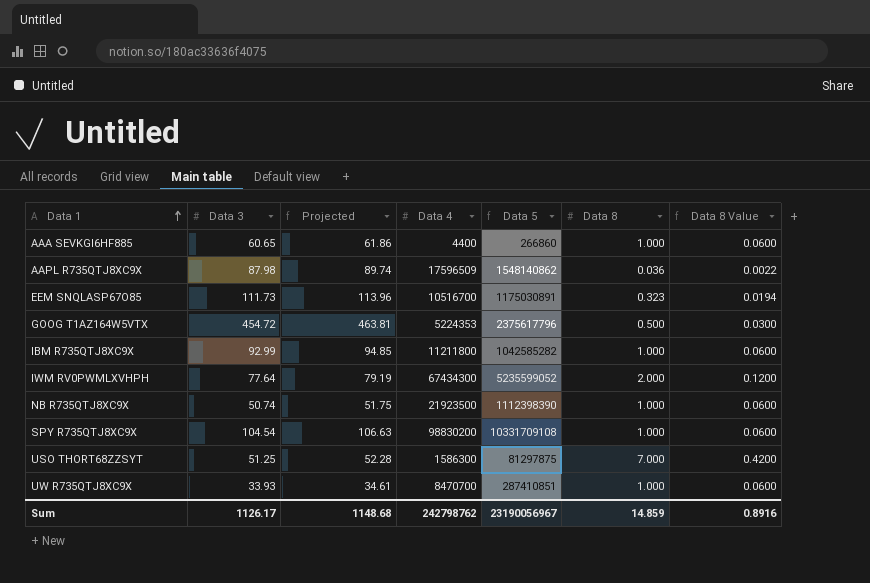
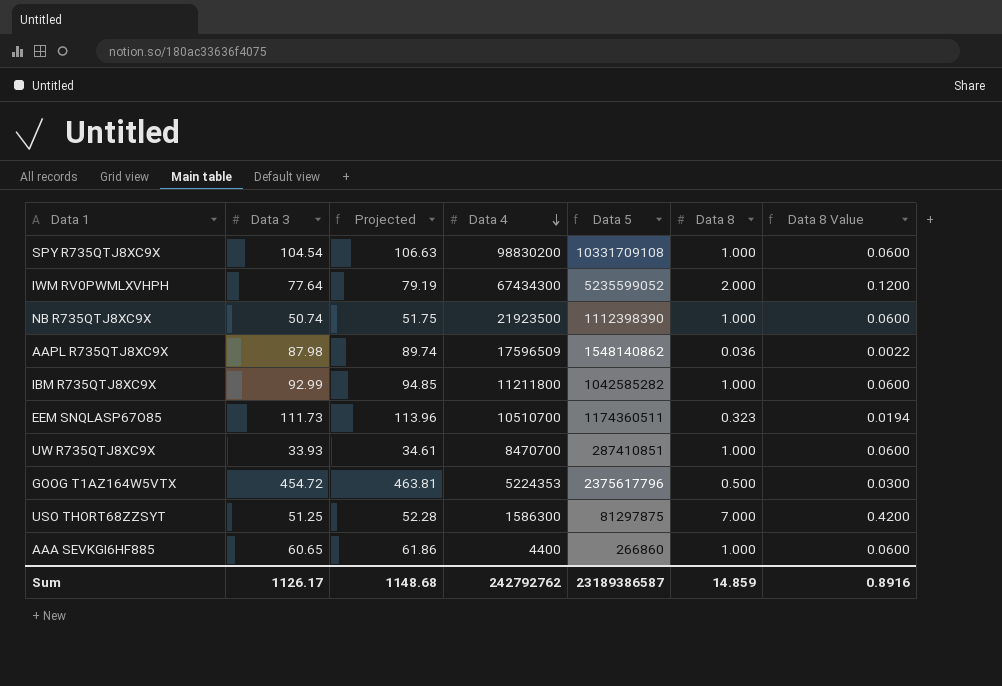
row order: Data 1 ascending -> Data 4 descending
EEM SNQLASP67O85 | Data 4: 10516700 -> 10510700
EEM SNQLASP67O85 | Data 5: 1175030891 -> 1174360511
Sum | Data 4: 242798762 -> 242792762
Sum | Data 5: 23190056967 -> 23189386587

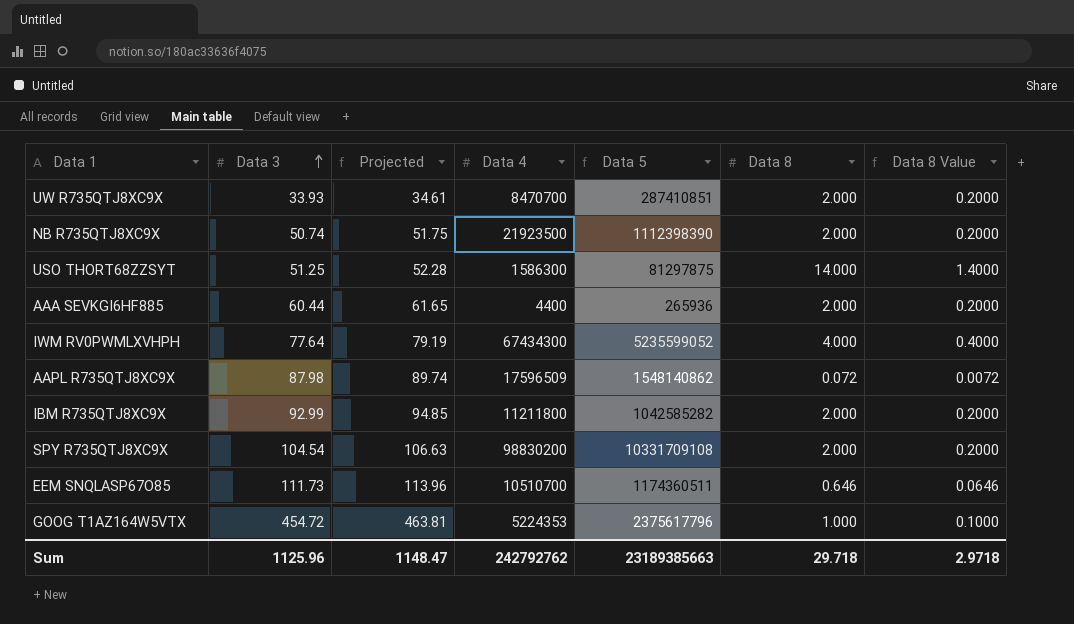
row order: Data 4 descending -> Data 3 ascending
column Data 8 Value | formula: [Data 8] * 0.06 -> [Data 8] * 0.1
UW R735QTJ8XC9X | Data 8: 1.000 -> 2.000
NB R735QTJ8XC9X | Data 8: 1.000 -> 2.000
USO THORT68ZZSYT | Data 8: 7.000 -> 14.000
AAA SEVKGI6HF885 | Data 3: 60.65 -> 60.44
AAA SEVKGI6HF885 | Projected: 61.86 -> 61.65
AAA SEVKGI6HF885 | Data 5: 266860 -> 265936
AAA SEVKGI6HF885 | Data 8: 1.000 -> 2.000
IWM RV0PWMLXVHPH | Data 8: 2.000 -> 4.000
AAPL R735QTJ8XC9X | Data 8: 0.036 -> 0.072
IBM R735QTJ8XC9X | Data 8: 1.000 -> 2.000
SPY R735QTJ8XC9X | Data 8: 1.000 -> 2.000
EEM SNQLASP67O85 | Data 8: 0.323 -> 0.646
GOOG T1AZ164W5VTX | Data 8: 0.500 -> 1.000
Sum | Data 3: 1126.17 -> 1125.96
Sum | Projected: 1148.68 -> 1148.47
Sum | Data 5: 23189386587 -> 23189385663
Sum | Data 8: 14.859 -> 29.718
Sum | Data 8 Value: 0.8916 -> 2.9718

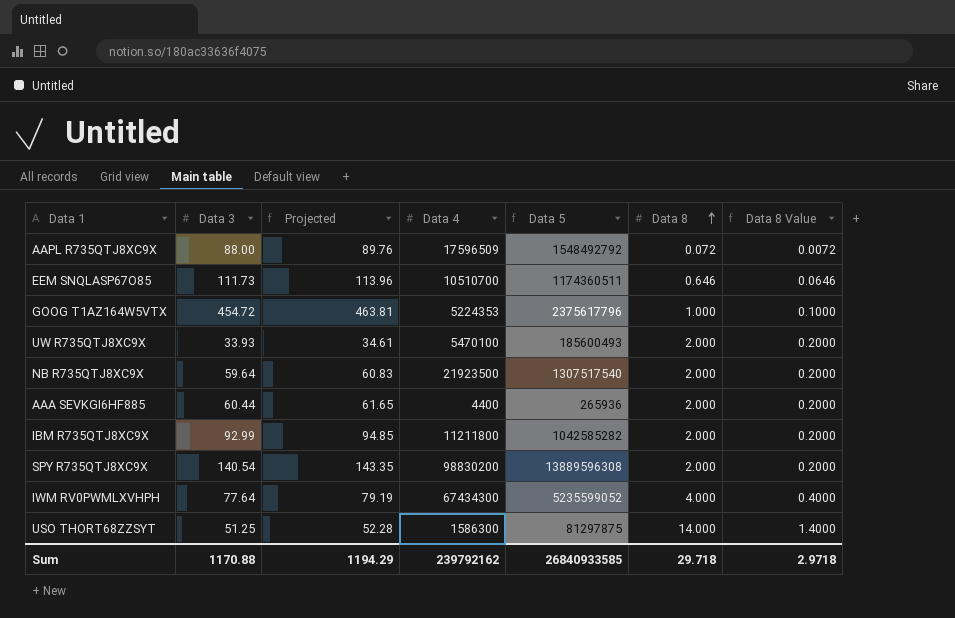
row order: Data 3 ascending -> Data 8 ascending
AAPL R735QTJ8XC9X | Data 3: 87.98 -> 88.00
AAPL R735QTJ8XC9X | Projected: 89.74 -> 89.76
AAPL R735QTJ8XC9X | Data 5: 1548140862 -> 1548492792
UW R735QTJ8XC9X | Data 4: 8470700 -> 5470100
UW R735QTJ8XC9X | Data 5: 287410851 -> 185600493
NB R735QTJ8XC9X | Data 3: 50.74 -> 59.64
NB R735QTJ8XC9X | Projected: 51.75 -> 60.83
NB R735QTJ8XC9X | Data 5: 1112398390 -> 1307517540
SPY R735QTJ8XC9X | Data 3: 104.54 -> 140.54
SPY R735QTJ8XC9X | Projected: 106.63 -> 143.35
SPY R735QTJ8XC9X | Data 5: 10331709108 -> 13889596308
Sum | Data 3: 1125.96 -> 1170.88
Sum | Projected: 1148.47 -> 1194.29
Sum | Data 4: 242792762 -> 239792162
Sum | Data 5: 23189385663 -> 26840933585

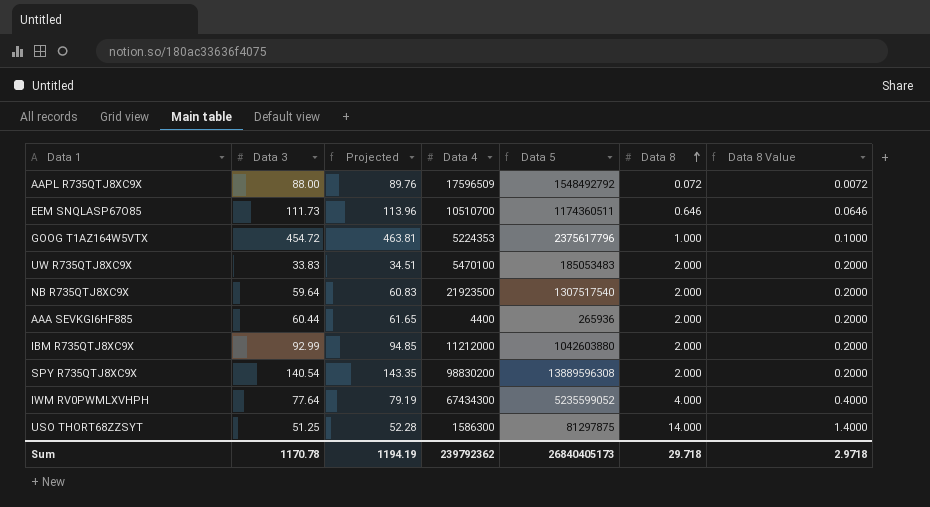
UW R735QTJ8XC9X | Data 3: 33.93 -> 33.83
UW R735QTJ8XC9X | Projected: 34.61 -> 34.51
UW R735QTJ8XC9X | Data 5: 185600493 -> 185053483
IBM R735QTJ8XC9X | Data 4: 11211800 -> 11212000
IBM R735QTJ8XC9X | Data 5: 1042585282 -> 1042603880
Sum | Data 3: 1170.88 -> 1170.78
Sum | Projected: 1194.29 -> 1194.19
Sum | Data 4: 239792162 -> 239792362
Sum | Data 5: 26840933585 -> 26840405173

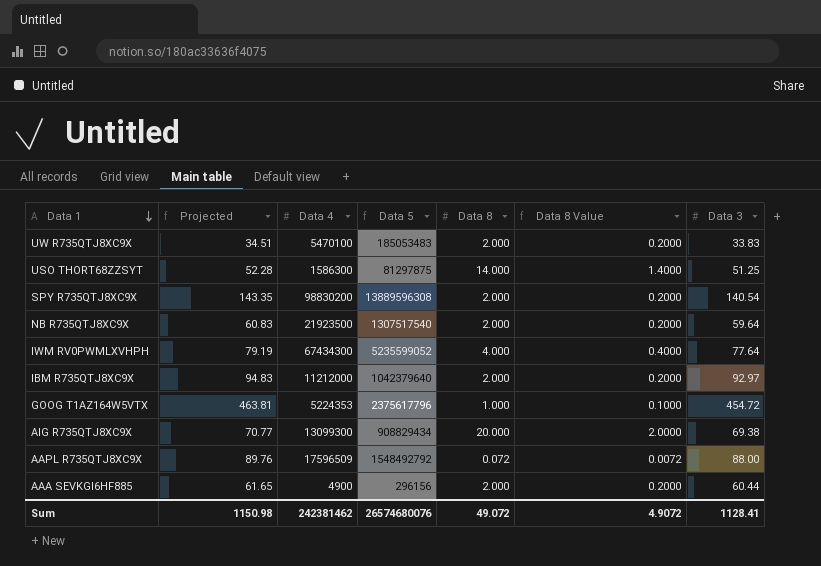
row order: Data 8 ascending -> Data 1 descending
column Data 3 | position: 2 -> 7
row EEM SNQLASP67O85: 111.73 | 113.96 | 10510700 | 1174360511 | 0.646 | 0.0646 -> none
IBM R735QTJ8XC9X | Projected: 94.85 -> 94.83
IBM R735QTJ8XC9X | Data 5: 1042603880 -> 1042379640
IBM R735QTJ8XC9X | Data 3: 92.99 -> 92.97
row AIG R735QTJ8XC9X: none -> 70.77 | 13099300 | 908829434 | 20.000 | 2.0000 | 69.38
AAA SEVKGI6HF885 | Data 4: 4400 -> 4900
AAA SEVKGI6HF885 | Data 5: 265936 -> 296156
Sum | Projected: 1194.19 -> 1150.98
Sum | Data 4: 239792362 -> 242381462
Sum | Data 5: 26840405173 -> 26574680076
Sum | Data 8: 29.718 -> 49.072
Sum | Data 8 Value: 2.9718 -> 4.9072
Sum | Data 3: 1170.78 -> 1128.41

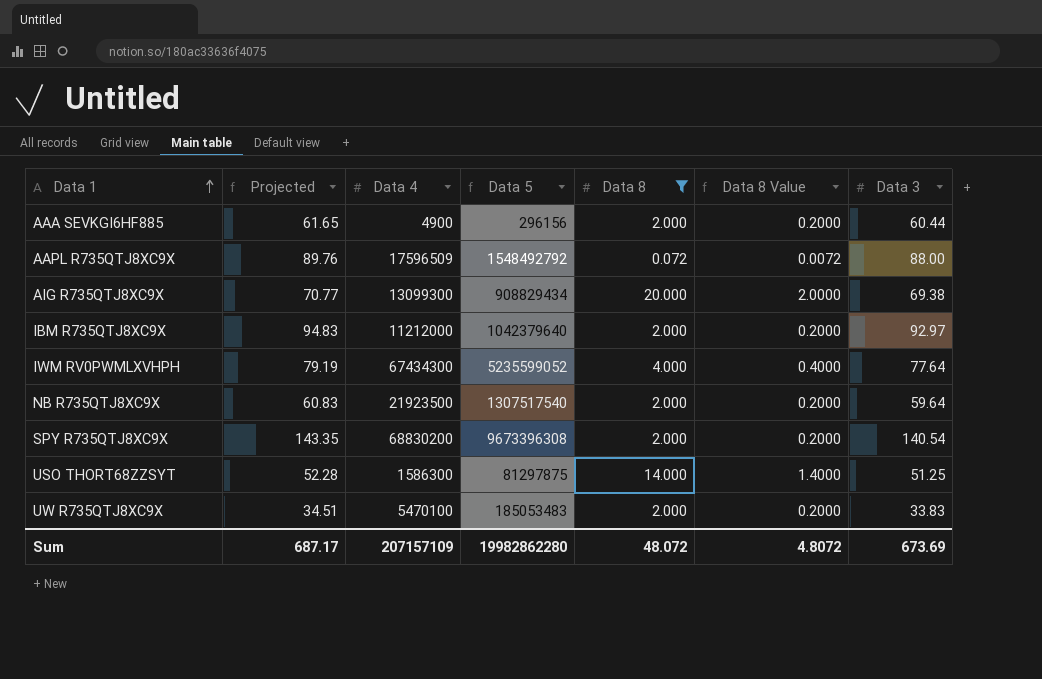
filter: none -> Data 8 != 1.000
row order: Data 1 descending -> Data 1 ascending
SPY R735QTJ8XC9X | Data 4: 98830200 -> 68830200
SPY R735QTJ8XC9X | Data 5: 13889596308 -> 9673396308
Sum | Projected: 1150.98 -> 687.17
Sum | Data 4: 242381462 -> 207157109
Sum | Data 5: 26574680076 -> 19982862280
Sum | Data 8: 49.072 -> 48.072
Sum | Data 8 Value: 4.9072 -> 4.8072
Sum | Data 3: 1128.41 -> 673.69

